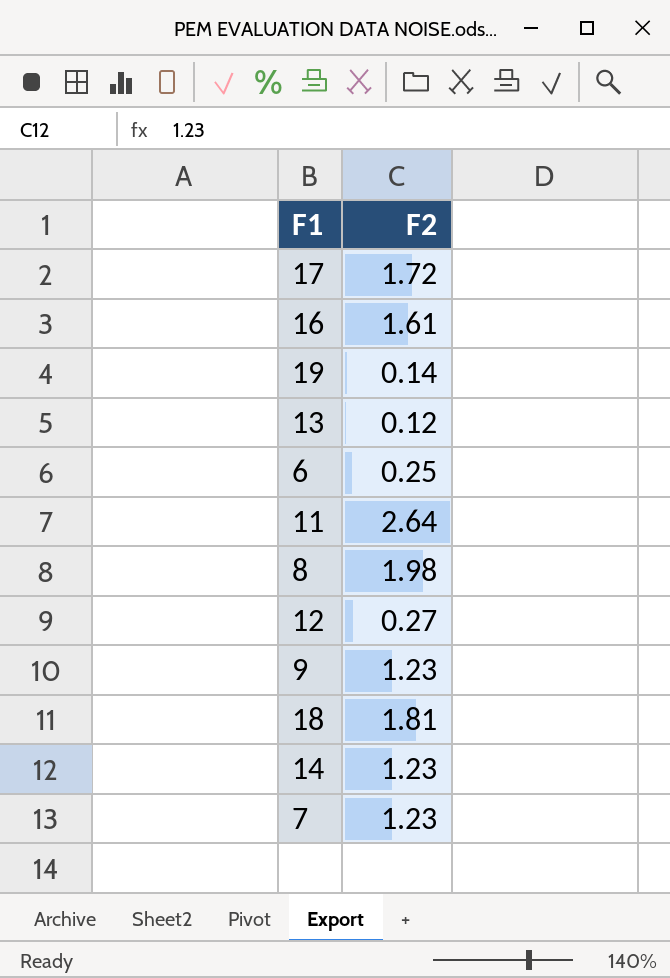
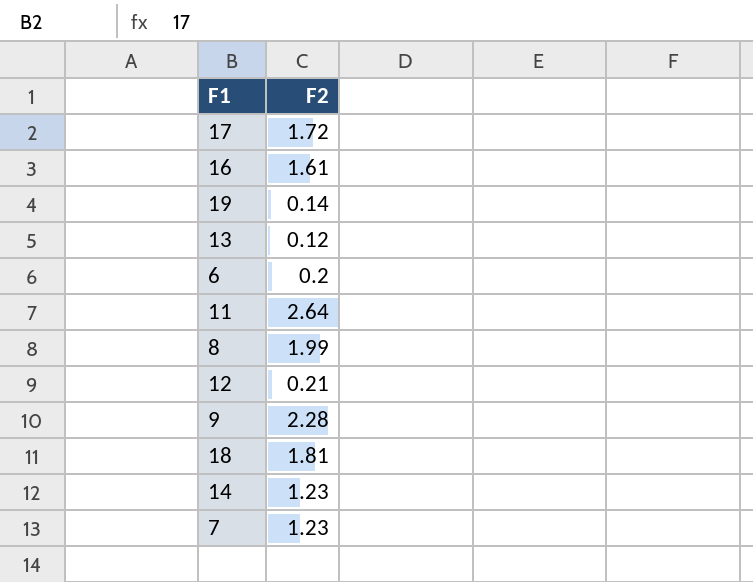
6 | F2: 0.25 -> 0.2
8 | F2: 1.98 -> 1.99
12 | F2: 0.27 -> 0.21
9 | F2: 1.23 -> 2.28

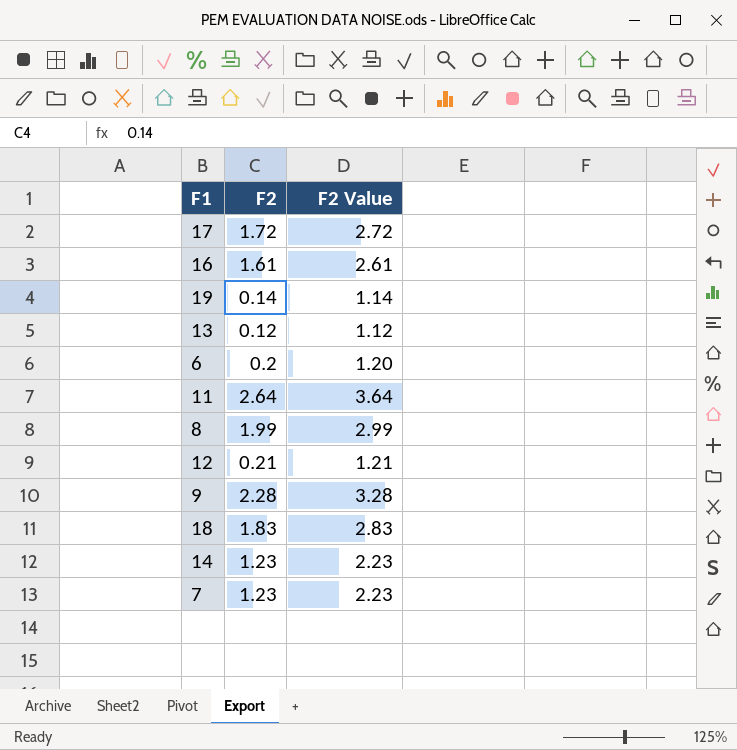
column F2 Value | formula: none -> [F2] + 1
18 | F2: 1.81 -> 1.83

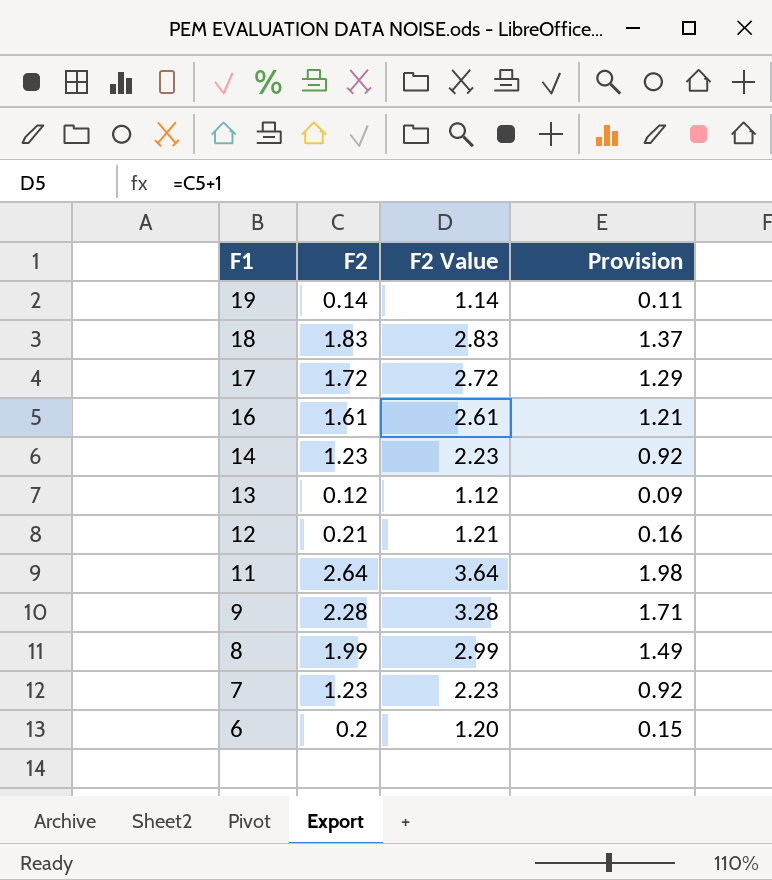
row order: none -> F1 descending
column Provision | formula: none -> [F2] * 0.75

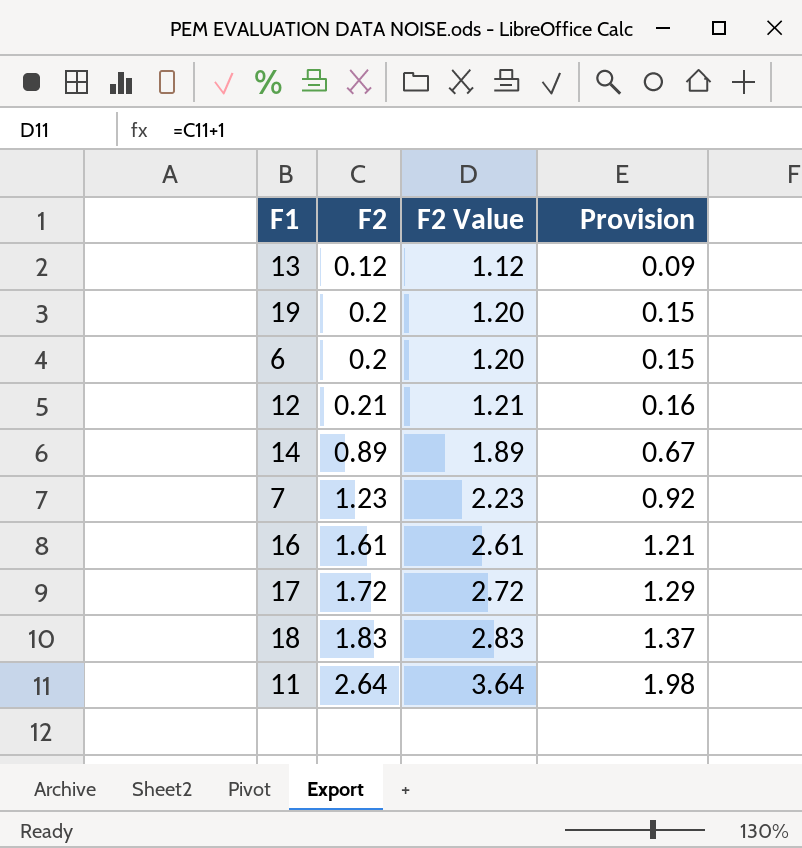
row order: F1 descending -> F2 ascending
row 9: 2.28 | 3.28 | 1.71 -> none
row 8: 1.99 | 2.99 | 1.49 -> none
19 | F2: 0.14 -> 0.2
19 | F2 Value: 1.14 -> 1.20
19 | Provision: 0.11 -> 0.15
14 | F2: 1.23 -> 0.89
14 | F2 Value: 2.23 -> 1.89
14 | Provision: 0.92 -> 0.67

